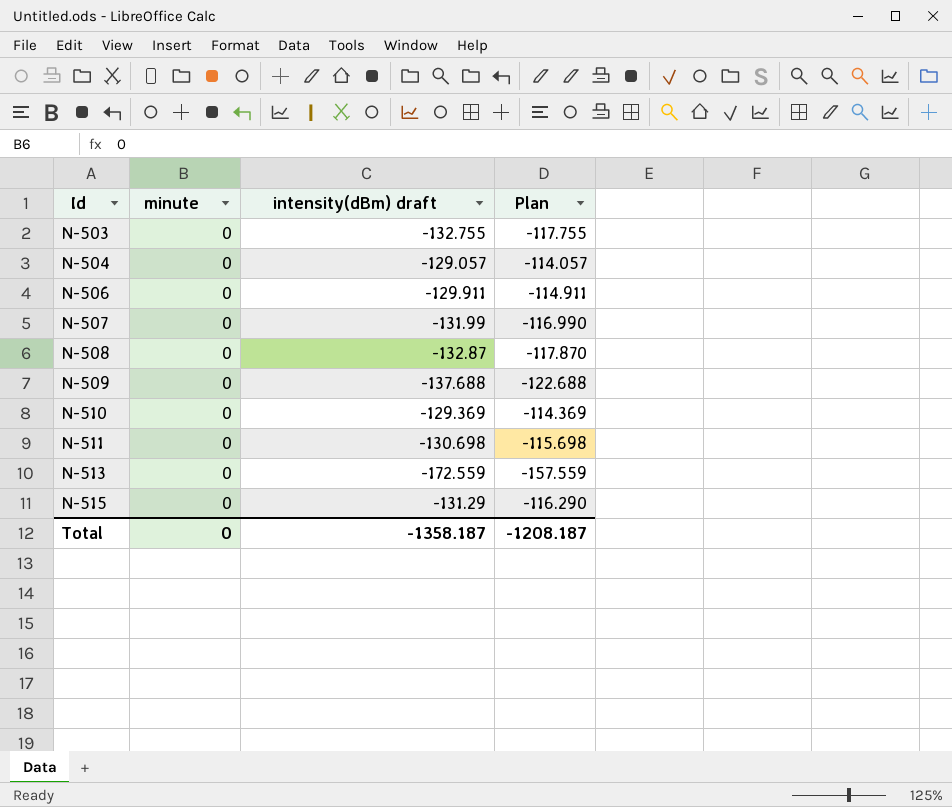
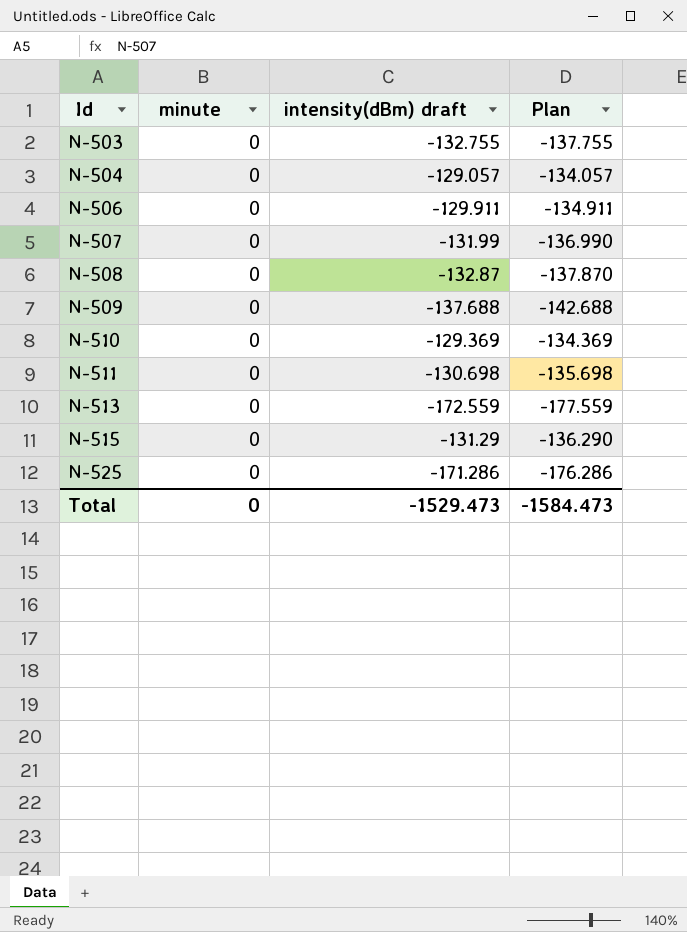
column Plan | formula: [intensity(dBm) draft] + 15 -> [intensity(dBm) draft] - 5
row N-525: none -> 0 | -171.286 | -176.286
Total | intensity(dBm) draft: -1358.187 -> -1529.473
Total | Plan: -1208.187 -> -1584.473

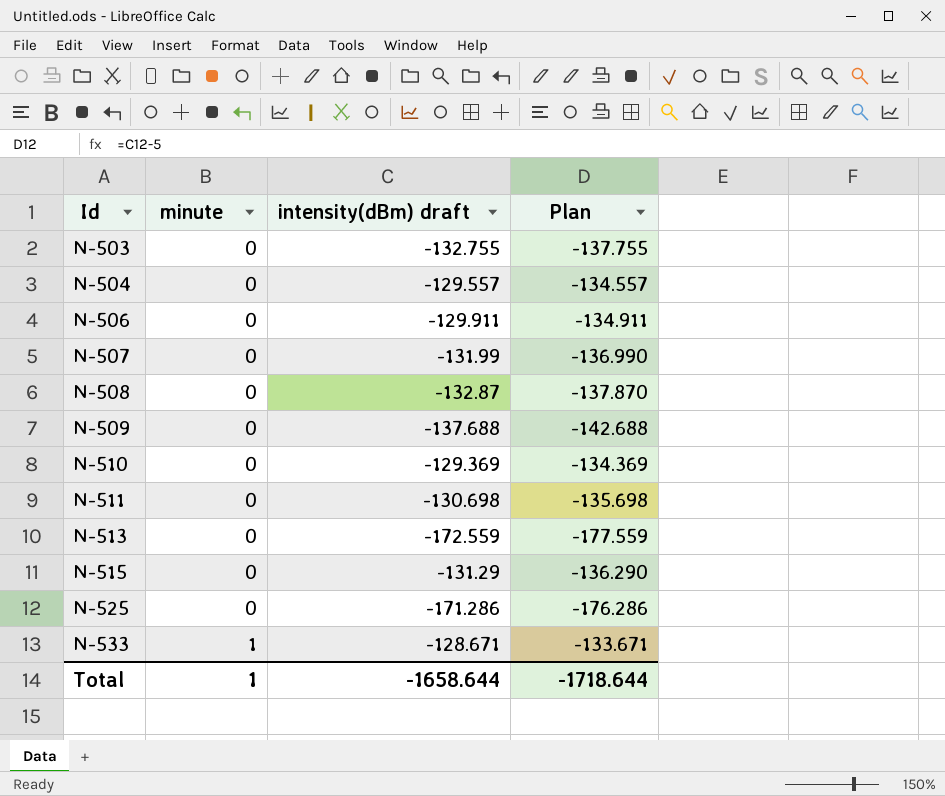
N-504 | intensity(dBm) draft: -129.057 -> -129.557
N-504 | Plan: -134.057 -> -134.557
row N-533: none -> 1 | -128.671 | -133.671
Total | minute: 0 -> 1
Total | intensity(dBm) draft: -1529.473 -> -1658.644
Total | Plan: -1584.473 -> -1718.644

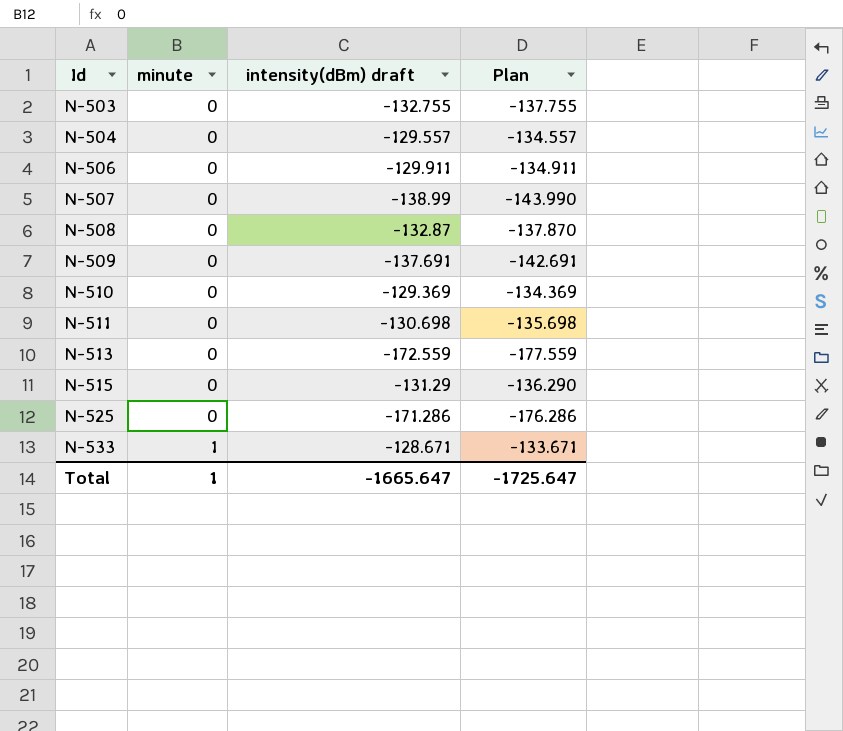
N-507 | intensity(dBm) draft: -131.99 -> -138.99
N-507 | Plan: -136.990 -> -143.990
N-509 | intensity(dBm) draft: -137.688 -> -137.691
N-509 | Plan: -142.688 -> -142.691
Total | intensity(dBm) draft: -1658.644 -> -1665.647
Total | Plan: -1718.644 -> -1725.647

